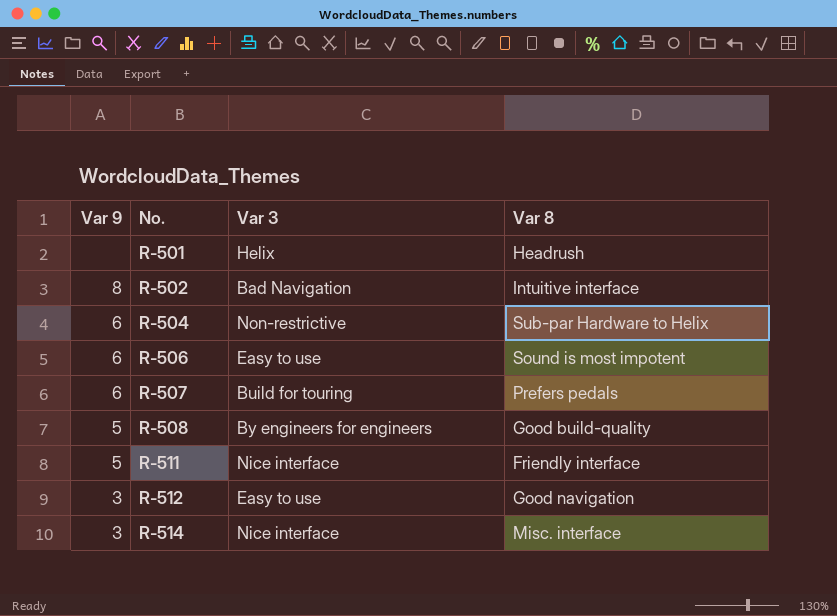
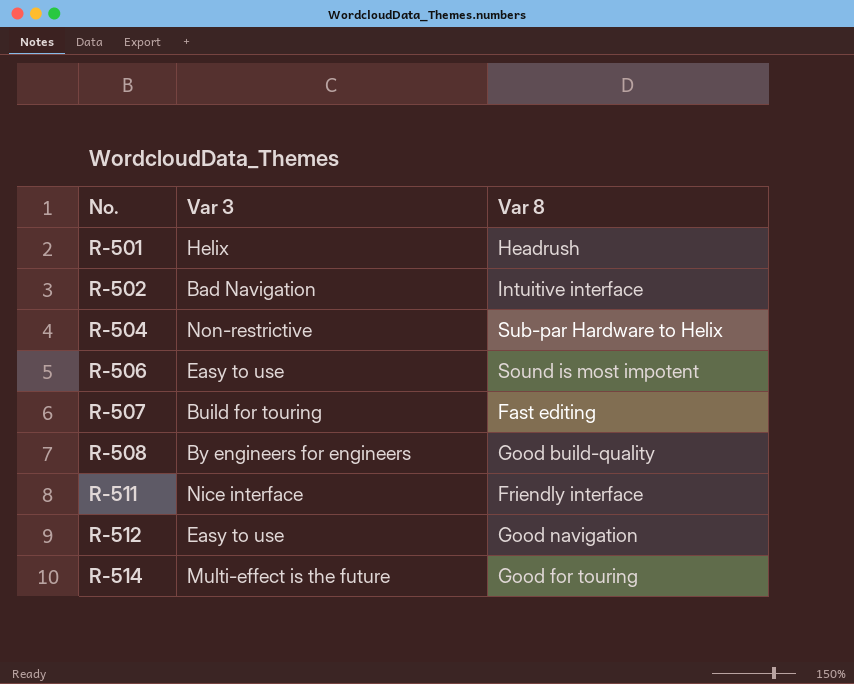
column Var 9 | position: 1 -> none
R-507 | Var 8: Prefers pedals -> Fast editing
R-514 | Var 3: Nice interface -> Multi-effect is the future
R-514 | Var 8: Misc. interface -> Good for touring

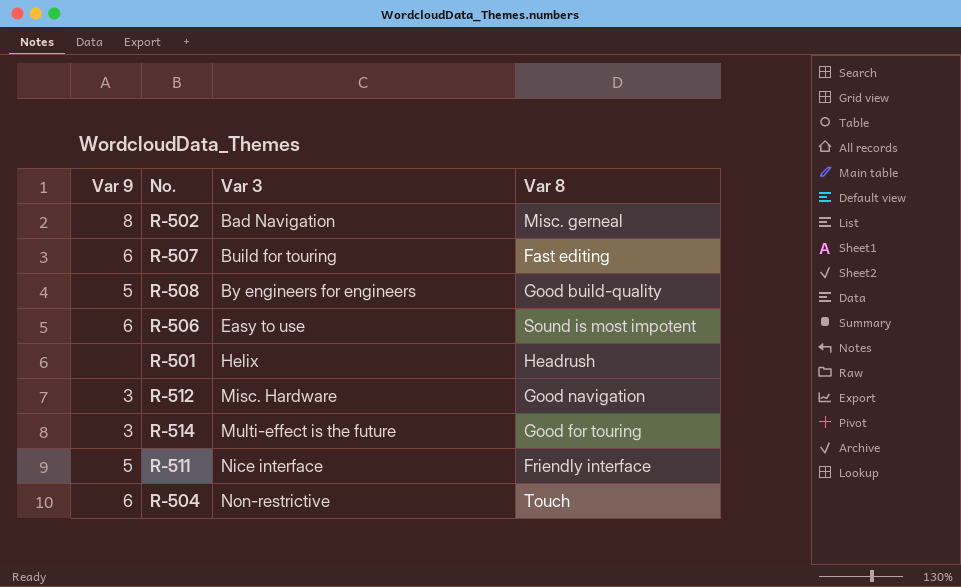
row order: No. ascending -> Var 3 ascending
column Var 9 | position: none -> 1
R-502 | Var 8: Intuitive interface -> Misc. gerneal
R-512 | Var 3: Easy to use -> Misc. Hardware
R-504 | Var 8: Sub-par Hardware to Helix -> Touch

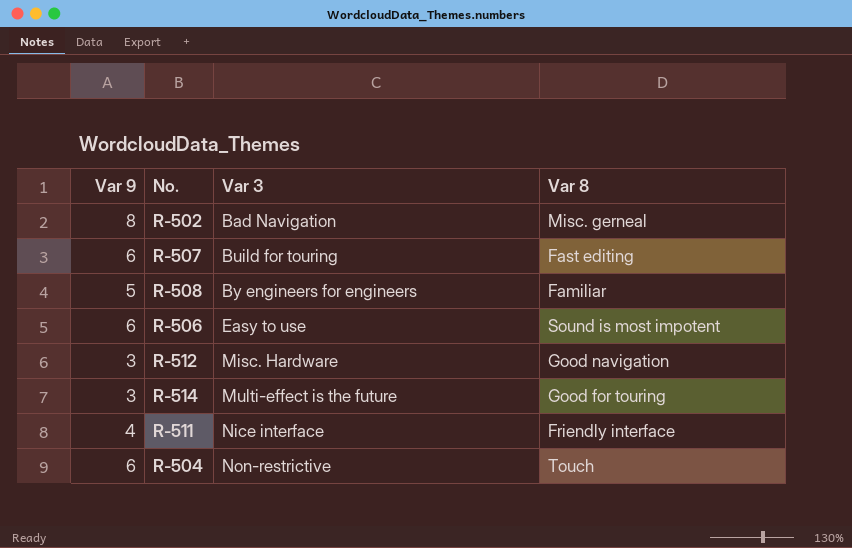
row R-501: none | Helix | Headrush -> none
R-508 | Var 8: Good build-quality -> Familiar
R-511 | Var 9: 5 -> 4

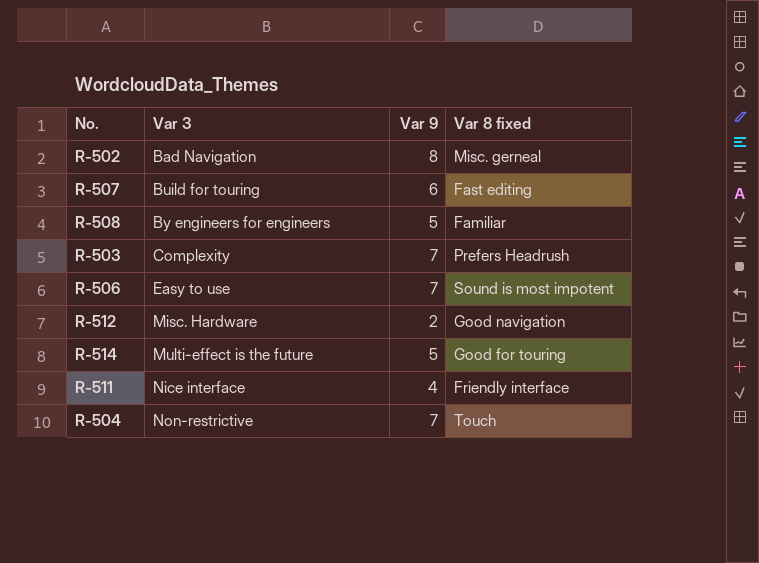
column Var 9 | position: 1 -> 3
column name: Var 8 -> Var 8 fixed
row R-503: none -> Complexity | 7 | Prefers Headrush
R-506 | Var 9: 6 -> 7
R-512 | Var 9: 3 -> 2
R-514 | Var 9: 3 -> 5
R-504 | Var 9: 6 -> 7

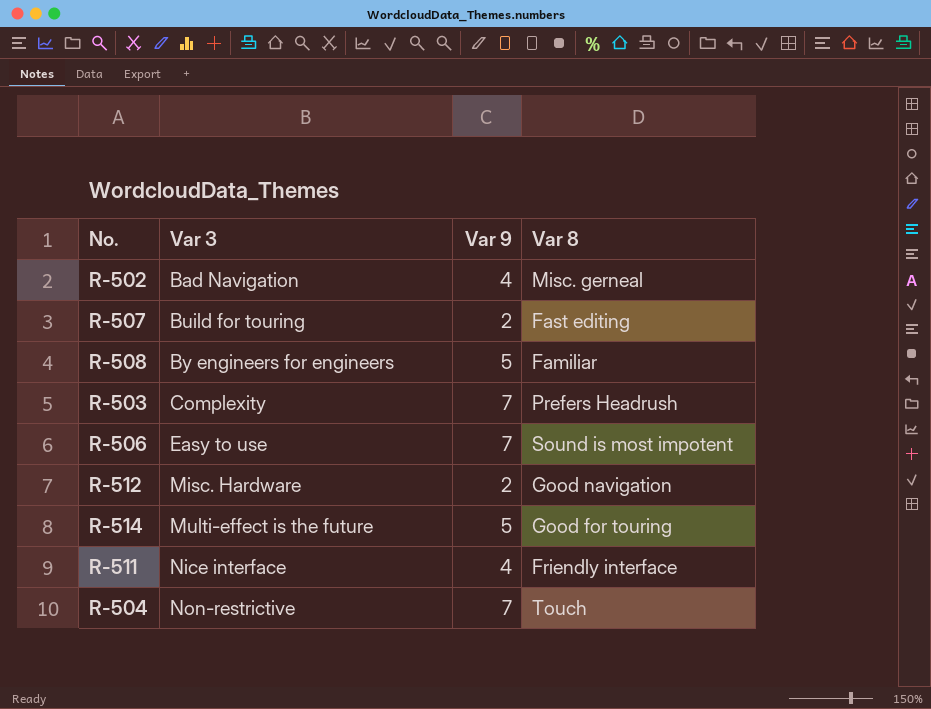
column name: Var 8 fixed -> Var 8
R-502 | Var 9: 8 -> 4
R-507 | Var 9: 6 -> 2

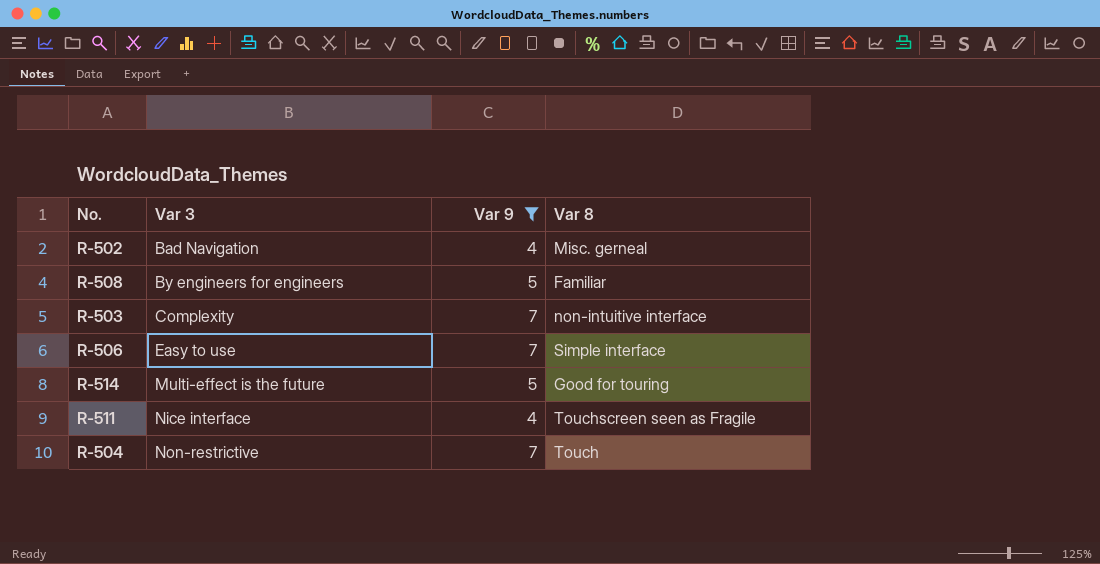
filter: none -> Var 9 != 2
R-503 | Var 8: Prefers Headrush -> non-intuitive interface
R-506 | Var 8: Sound is most impotent -> Simple interface
R-511 | Var 8: Friendly interface -> Touchscreen seen as Fragile

